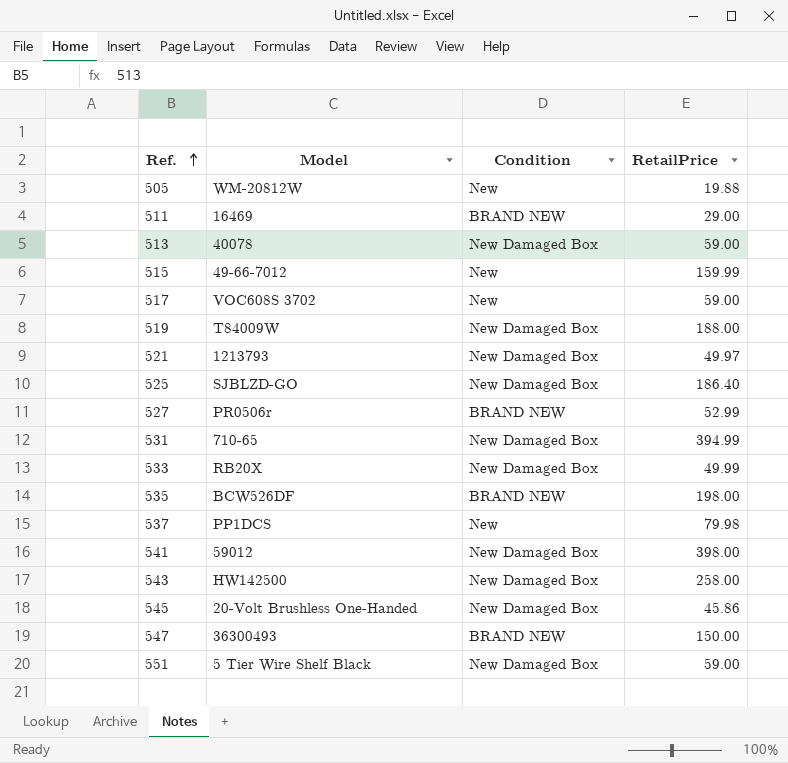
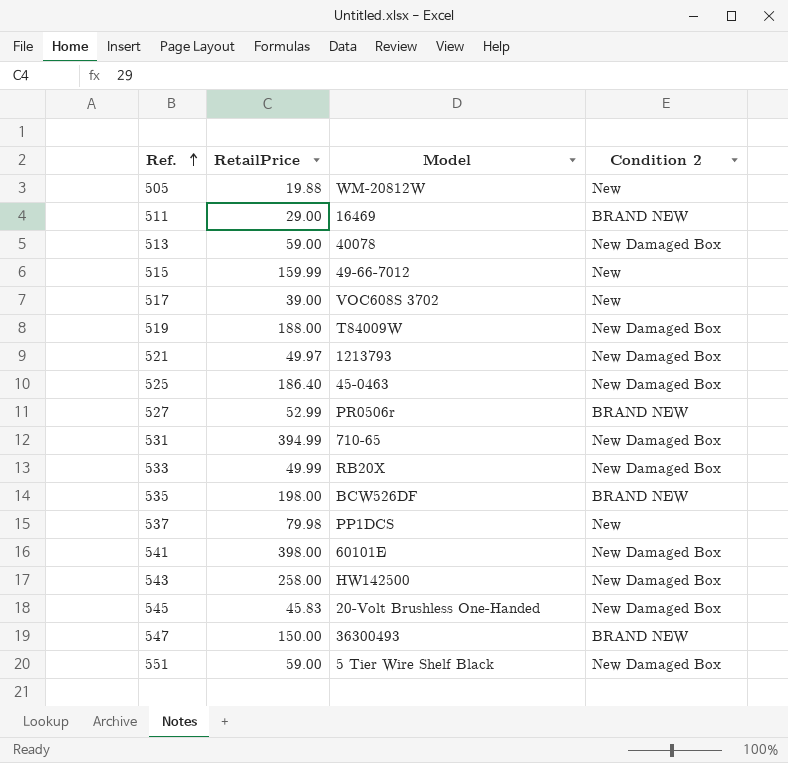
column RetailPrice | position: 4 -> 2
column name: Condition -> Condition 2
517 | RetailPrice: 59.00 -> 39.00
525 | Model: SJBLZD-GO -> 45-0463
541 | Model: 59012 -> 60101E
545 | RetailPrice: 45.86 -> 45.83

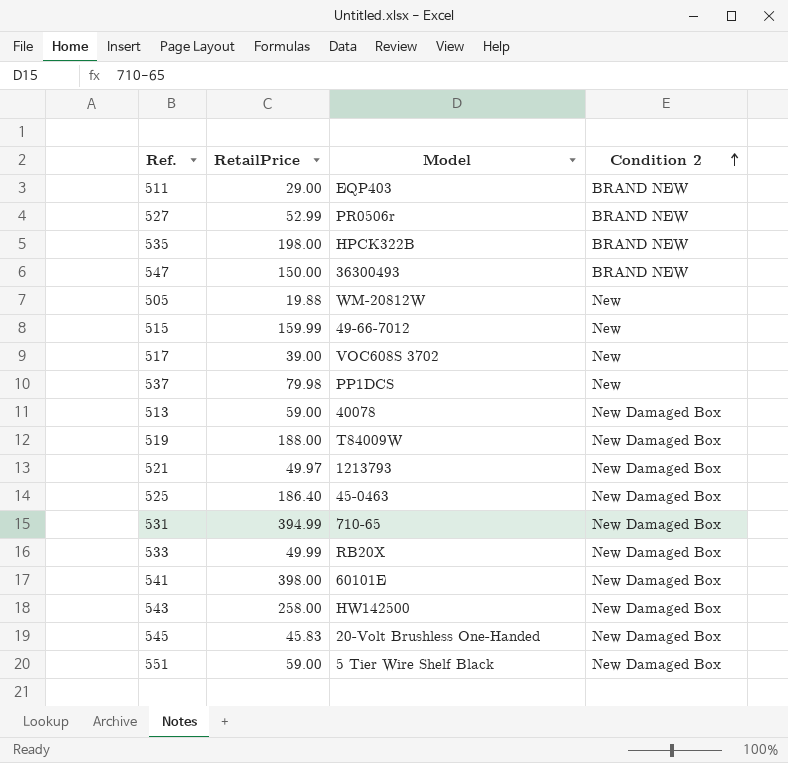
row order: Ref. ascending -> Condition 2 ascending
511 | Model: 16469 -> EQP403
535 | Model: BCW526DF -> HPCK322B

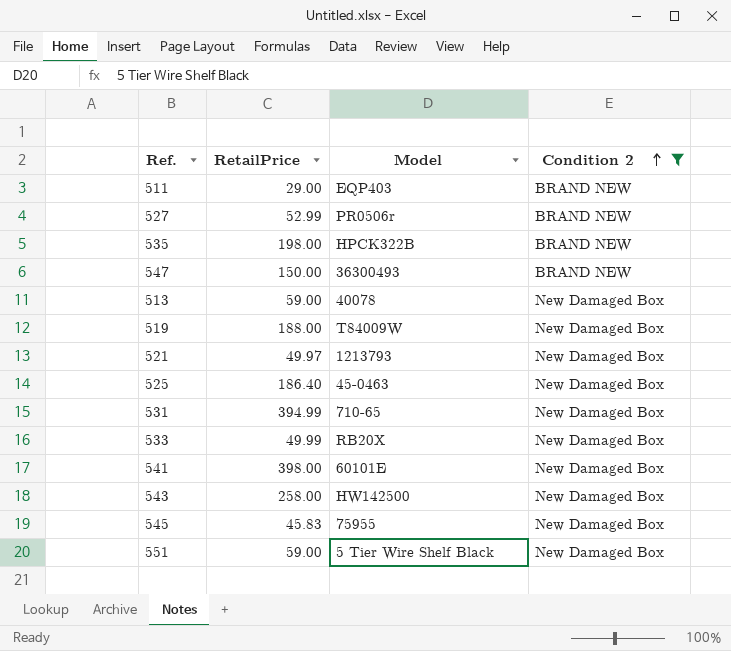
filter: none -> Condition 2 != New
545 | Model: 20-Volt Brushless One-Handed -> 75955

